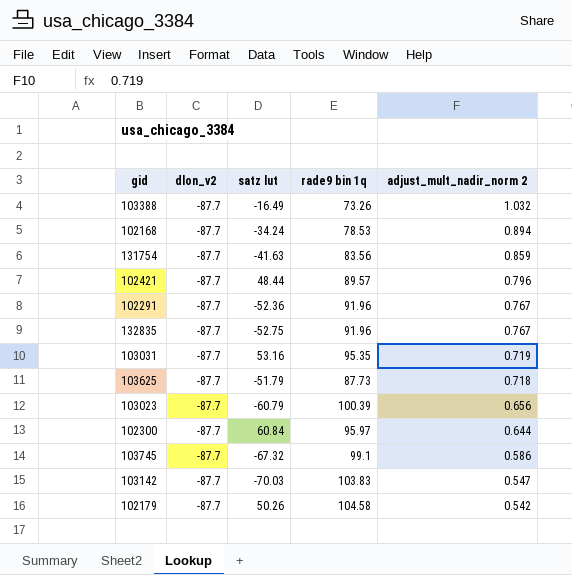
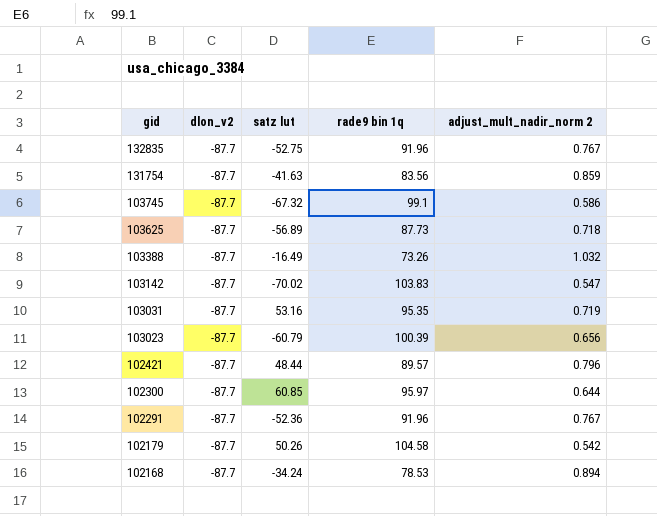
row order: adjust_mult_nadir_norm 2 descending -> gid descending
103625 | satz lut: -51.79 -> -56.89
103142 | satz lut: -70.03 -> -70.02
102300 | satz lut: 60.84 -> 60.85

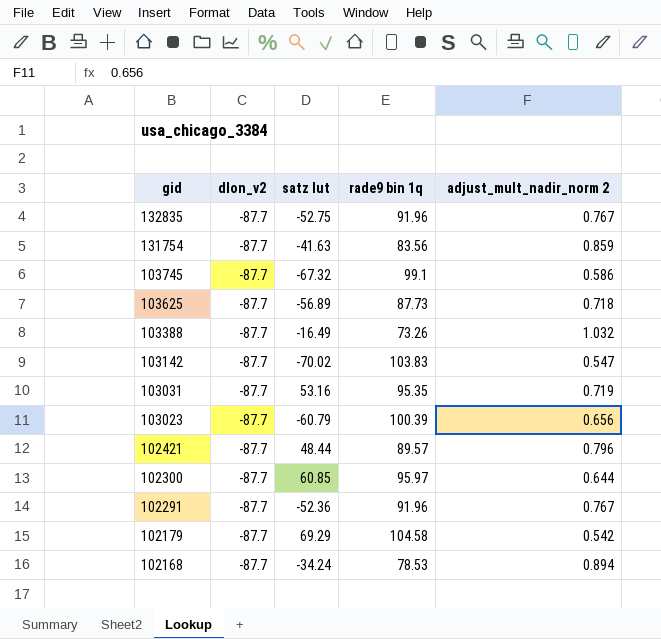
102179 | satz lut: 50.26 -> 69.29

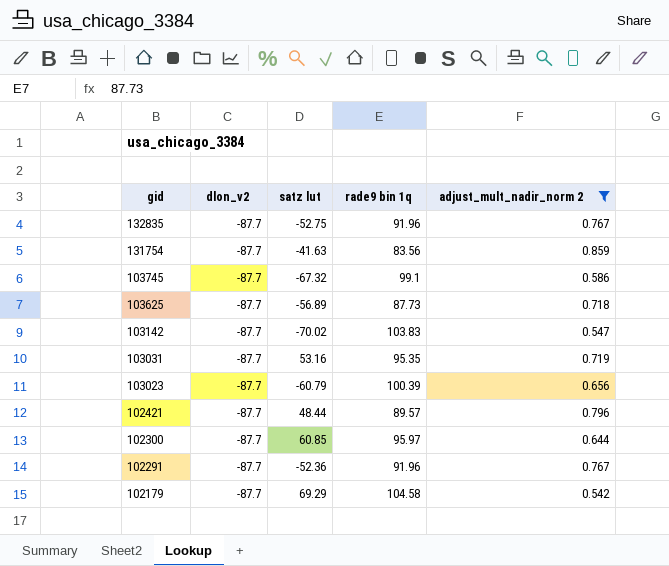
filter: none -> adjust_mult_nadir_norm 2 <= 0.859

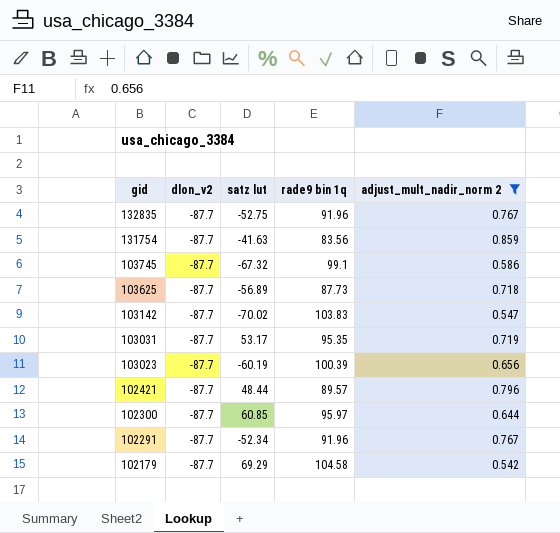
103031 | satz lut: 53.16 -> 53.17
103023 | satz lut: -60.79 -> -60.19
102291 | satz lut: -52.36 -> -52.34

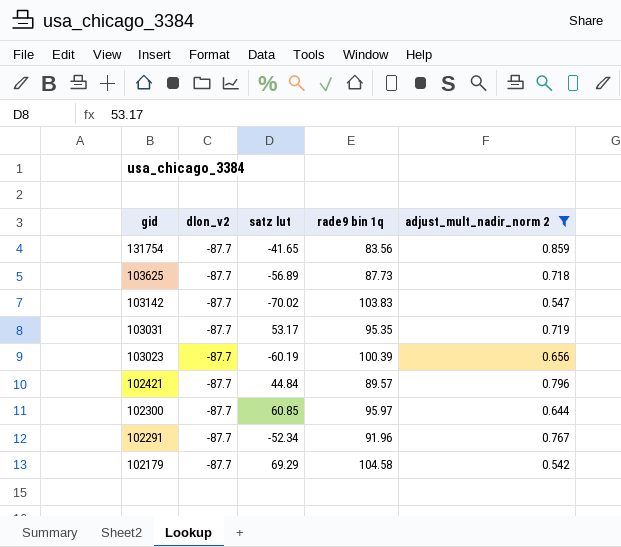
row 132835: -87.7 | -52.75 | 91.96 | 0.767 -> none
row 103745: -87.7 | -67.32 | 99.1 | 0.586 -> none
131754 | satz lut: -41.63 -> -41.65
102421 | satz lut: 48.44 -> 44.84

